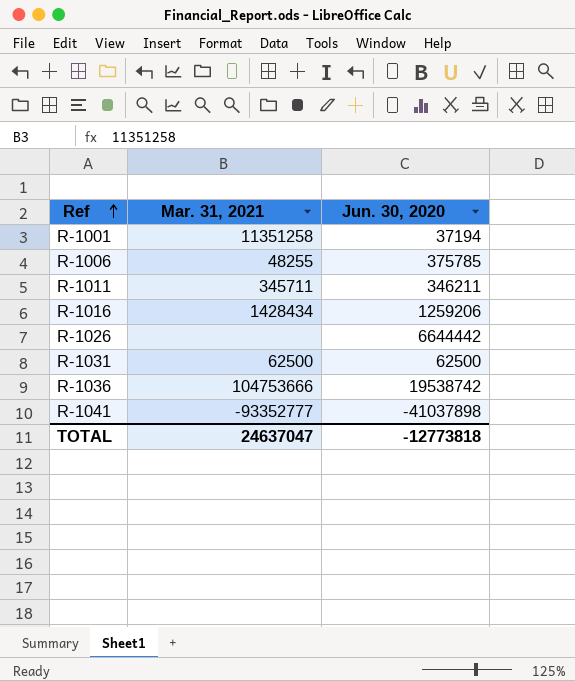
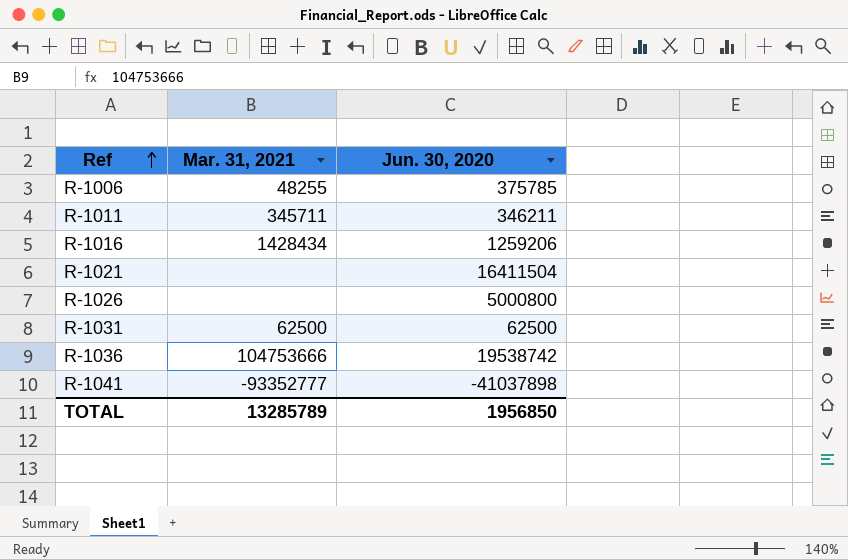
row R-1001: 11351258 | 37194 -> none
row R-1021: none -> none | 16411504
R-1026 | Jun. 30, 2020: 6644442 -> 5000800
TOTAL | Mar. 31, 2021: 24637047 -> 13285789
TOTAL | Jun. 30, 2020: -12773818 -> 1956850

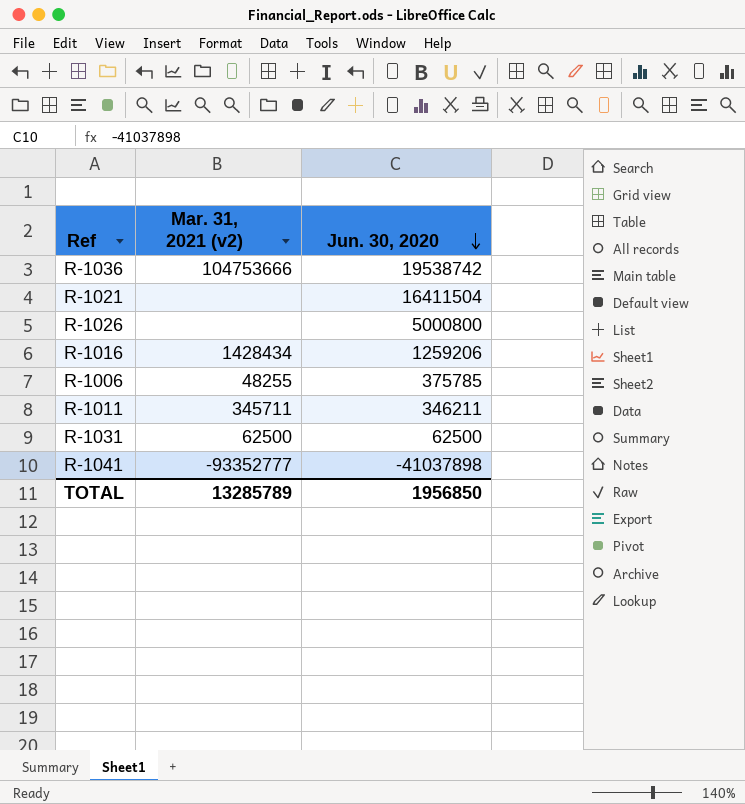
row order: Ref ascending -> Jun. 30, 2020 descending
column name: Mar. 31, 2021 -> Mar. 31, 2021 (v2)

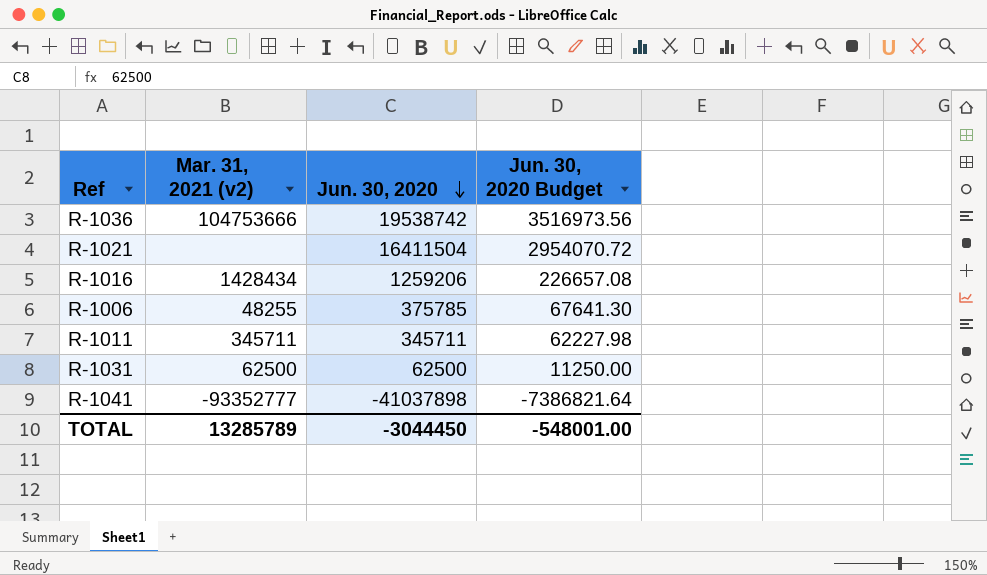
column Jun. 30, 2020 Budget | formula: none -> [Jun. 30, 2020] * 0.18
row R-1026: none | 5000800 -> none
R-1011 | Jun. 30, 2020: 346211 -> 345711
TOTAL | Jun. 30, 2020: 1956850 -> -3044450

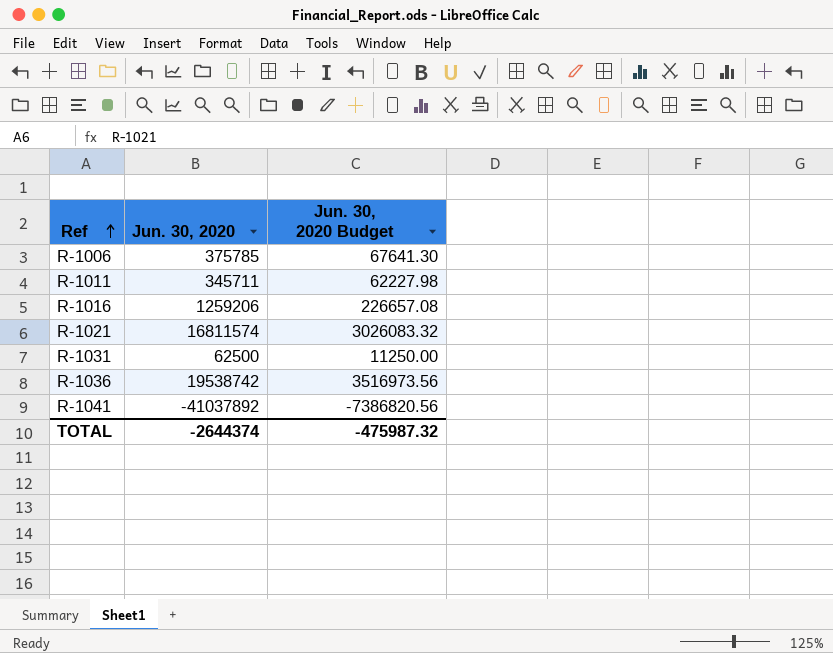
row order: Jun. 30, 2020 descending -> Ref ascending
column Mar. 31, 2021 (v2) | position: 2 -> none
R-1021 | Jun. 30, 2020: 16411504 -> 16811574
R-1021 | Jun. 30, 2020 Budget: 2954070.72 -> 3026083.32
R-1041 | Jun. 30, 2020: -41037898 -> -41037892
R-1041 | Jun. 30, 2020 Budget: -7386821.64 -> -7386820.56
TOTAL | Jun. 30, 2020: -3044450 -> -2644374
TOTAL | Jun. 30, 2020 Budget: -548001.00 -> -475987.32

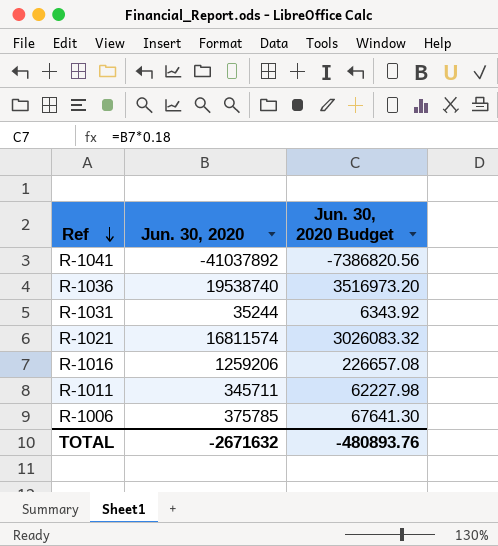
row order: Ref ascending -> Ref descending
R-1036 | Jun. 30, 2020: 19538742 -> 19538740
R-1036 | Jun. 30, 2020 Budget: 3516973.56 -> 3516973.20
R-1031 | Jun. 30, 2020: 62500 -> 35244
R-1031 | Jun. 30, 2020 Budget: 11250.00 -> 6343.92
TOTAL | Jun. 30, 2020: -2644374 -> -2671632
TOTAL | Jun. 30, 2020 Budget: -475987.32 -> -480893.76

